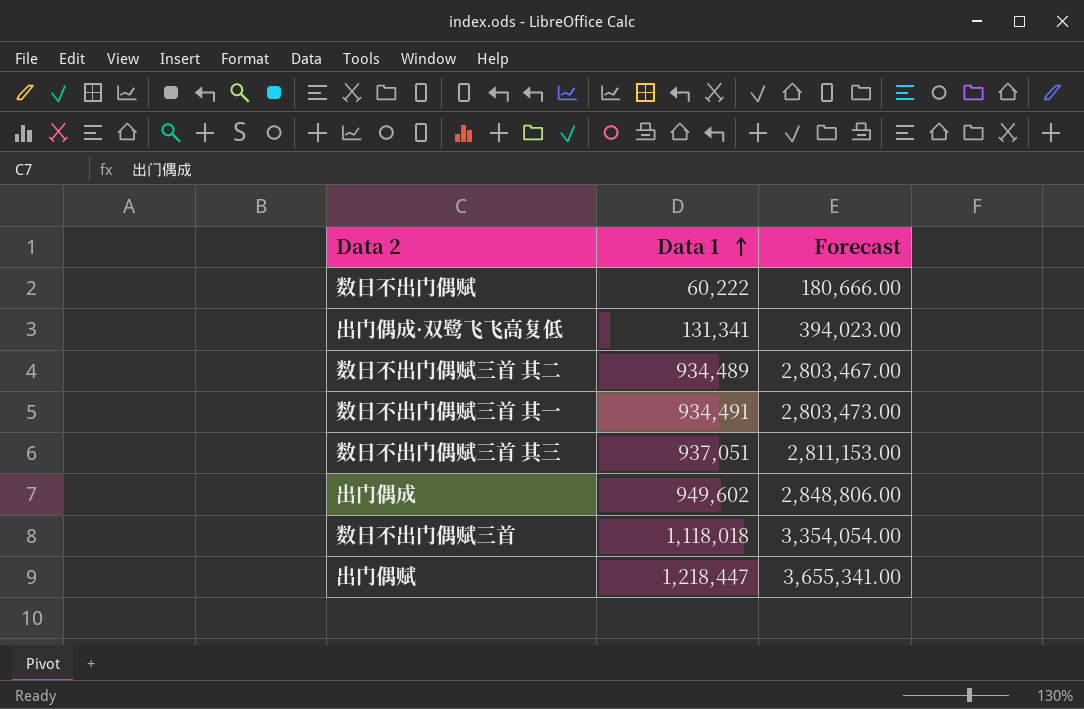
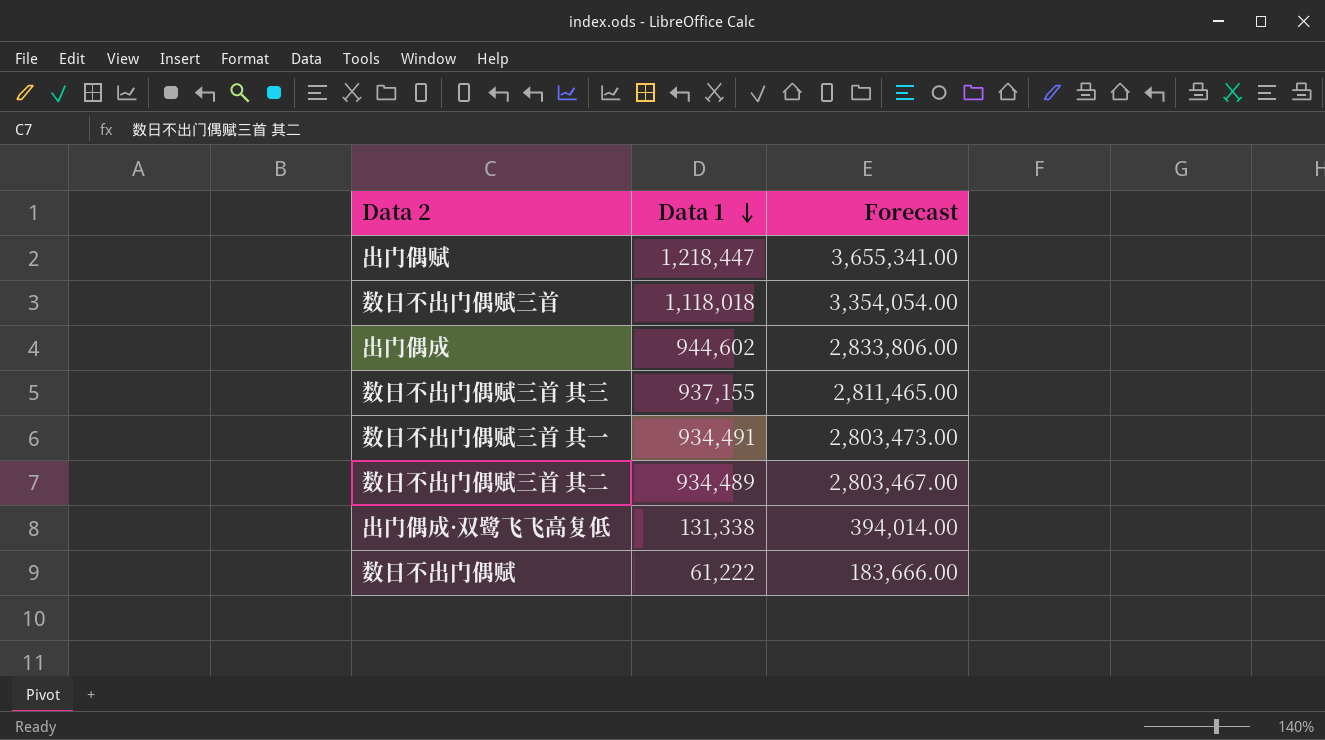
row order: Data 1 ascending -> Data 1 descending
出门偶成 | Data 1: 949,602 -> 944,602
出门偶成 | Forecast: 2,848,806.00 -> 2,833,806.00
数日不出门偶赋三首 其三 | Data 1: 937,051 -> 937,155
数日不出门偶赋三首 其三 | Forecast: 2,811,153.00 -> 2,811,465.00
出门偶成·双鹭飞飞高复低 | Data 1: 131,341 -> 131,338
出门偶成·双鹭飞飞高复低 | Forecast: 394,023.00 -> 394,014.00
数日不出门偶赋 | Data 1: 60,222 -> 61,222
数日不出门偶赋 | Forecast: 180,666.00 -> 183,666.00

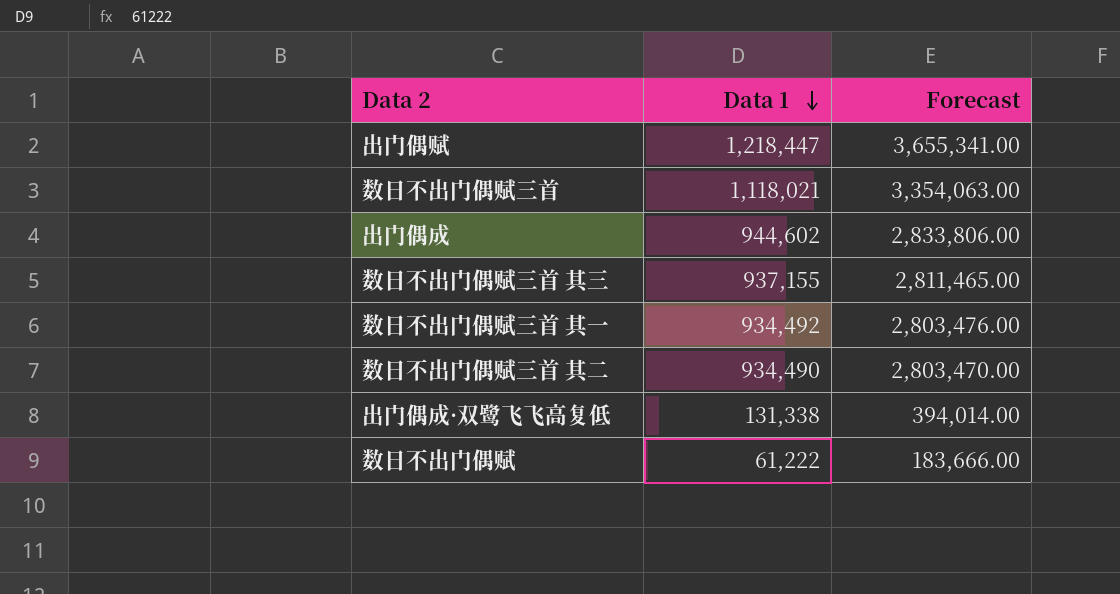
数日不出门偶赋三首 | Data 1: 1,118,018 -> 1,118,021
数日不出门偶赋三首 | Forecast: 3,354,054.00 -> 3,354,063.00
数日不出门偶赋三首 其一 | Data 1: 934,491 -> 934,492
数日不出门偶赋三首 其一 | Forecast: 2,803,473.00 -> 2,803,476.00
数日不出门偶赋三首 其二 | Data 1: 934,489 -> 934,490
数日不出门偶赋三首 其二 | Forecast: 2,803,467.00 -> 2,803,470.00

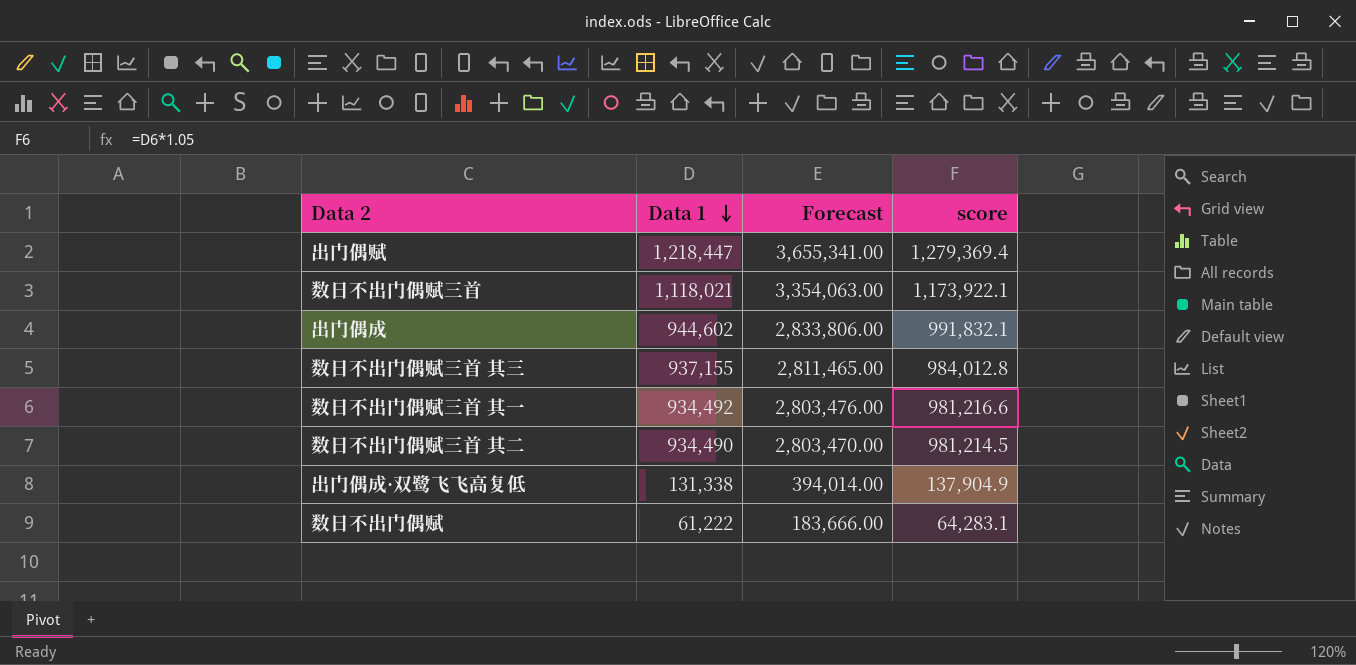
column score | formula: none -> [Data 1] * 1.05

